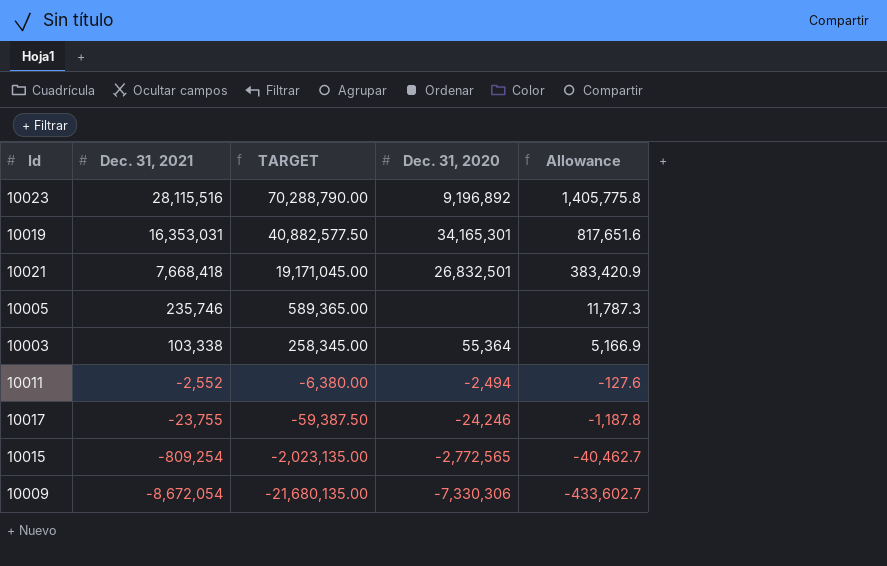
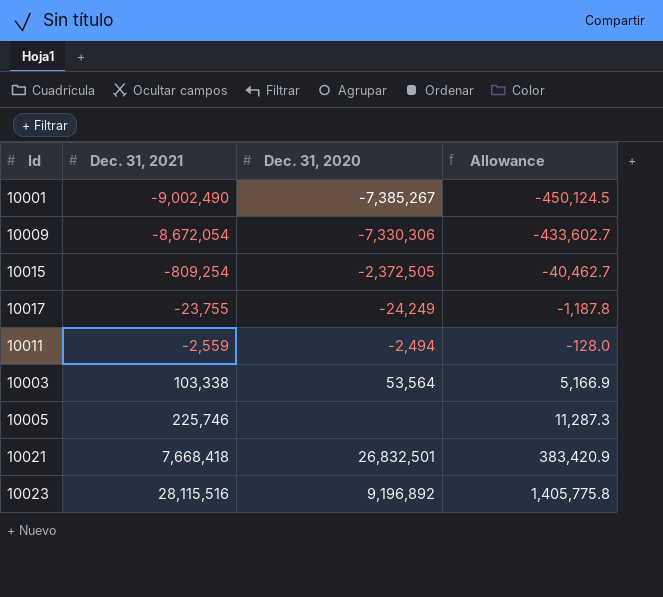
row order: Dec. 31, 2021 descending -> Dec. 31, 2021 ascending
column TARGET | formula: [Dec. 31, 2021] * 2.5 -> none
row 10019: 16,353,031 | 40,882,577.50 | 34,165,301 | 817,651.6 -> none
row 10001: none -> -9,002,490 | -7,385,267 | -450,124.5
10015 | Dec. 31, 2020: -2,772,565 -> -2,372,505
10017 | Dec. 31, 2020: -24,246 -> -24,249
10011 | Dec. 31, 2021: -2,552 -> -2,559
10011 | Allowance: -127.6 -> -128.0
10003 | Dec. 31, 2020: 55,364 -> 53,564
10005 | Dec. 31, 2021: 235,746 -> 225,746
10005 | Allowance: 11,787.3 -> 11,287.3

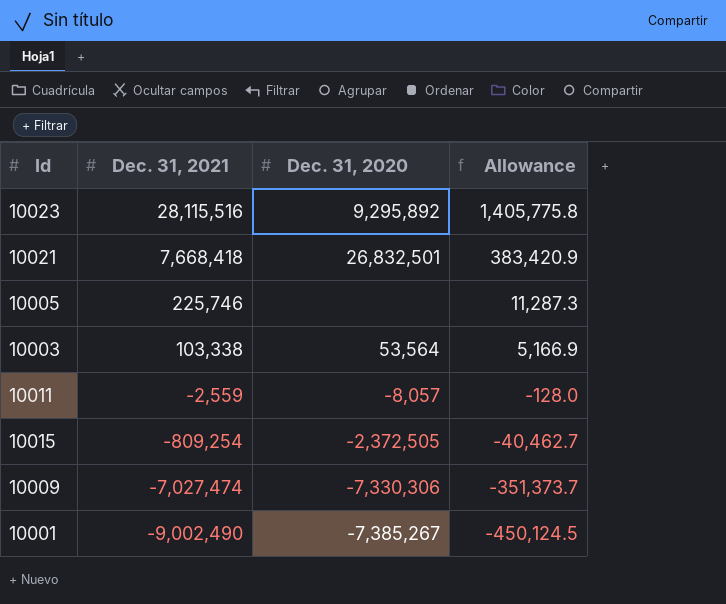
row order: Dec. 31, 2021 ascending -> Dec. 31, 2021 descending
row 10017: -23,755 | -24,249 | -1,187.8 -> none
10023 | Dec. 31, 2020: 9,196,892 -> 9,295,892
10011 | Dec. 31, 2020: -2,494 -> -8,057
10009 | Dec. 31, 2021: -8,672,054 -> -7,027,474
10009 | Allowance: -433,602.7 -> -351,373.7

